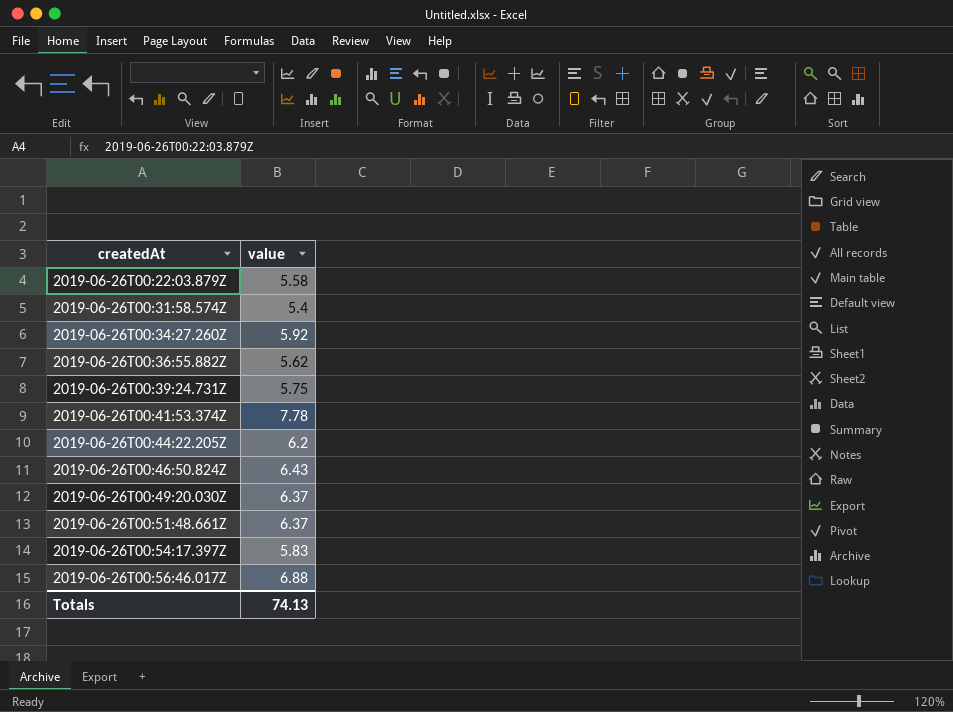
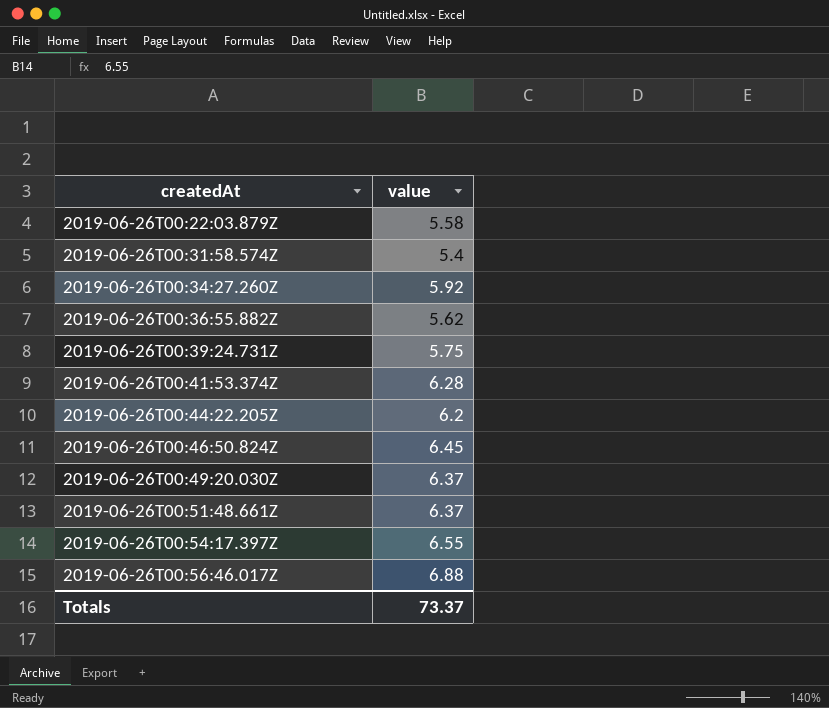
2019-06-26T00:41:53.374Z | value: 7.78 -> 6.28
2019-06-26T00:46:50.824Z | value: 6.43 -> 6.45
2019-06-26T00:54:17.397Z | value: 5.83 -> 6.55
Totals | value: 74.13 -> 73.37

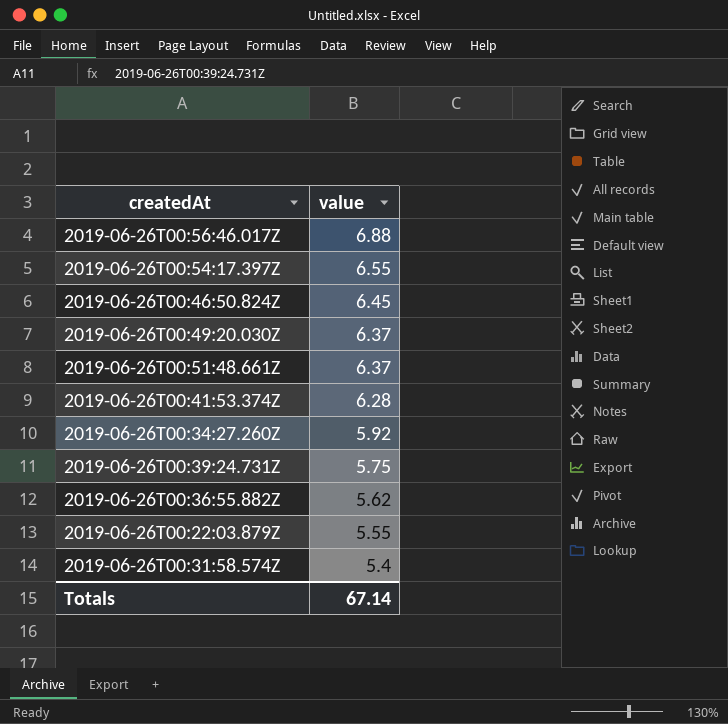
row order: createdAt ascending -> value descending
row 2019-06-26T00:44:22.205Z: 6.2 -> none
2019-06-26T00:22:03.879Z | value: 5.58 -> 5.55
Totals | value: 73.37 -> 67.14

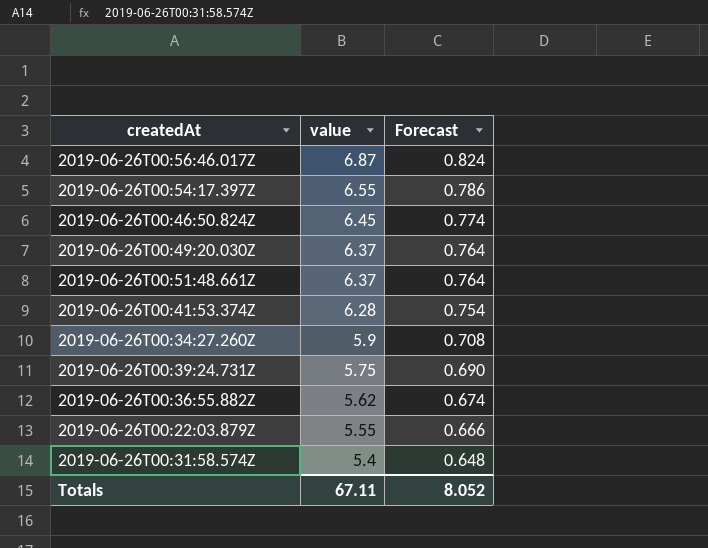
column Forecast | formula: none -> [value] * 0.12
2019-06-26T00:56:46.017Z | value: 6.88 -> 6.87
2019-06-26T00:34:27.260Z | value: 5.92 -> 5.9
Totals | value: 67.14 -> 67.11

